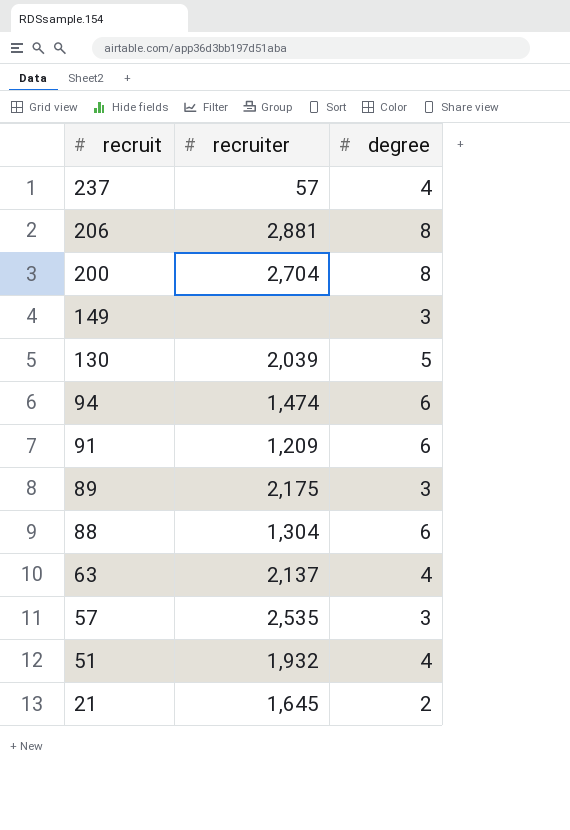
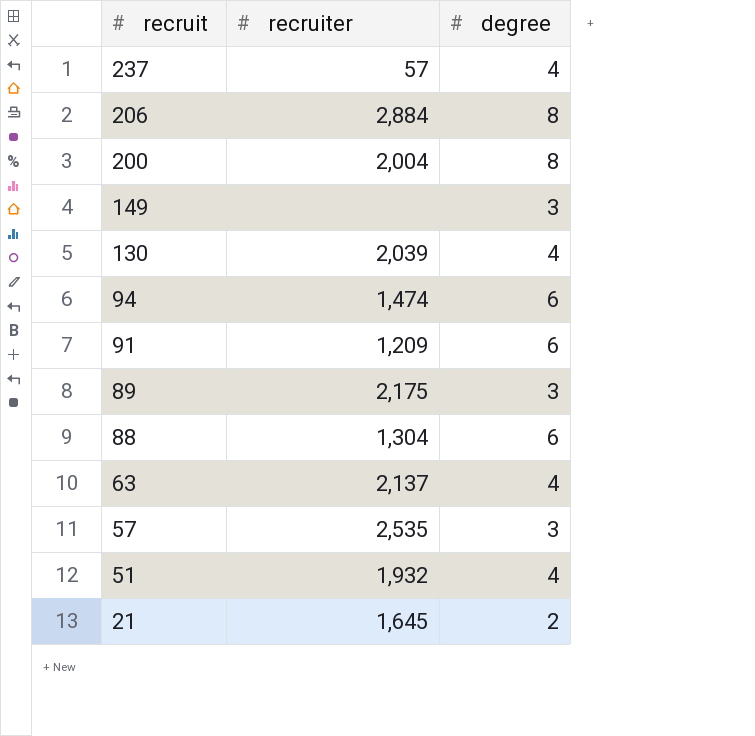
206 | recruiter: 2,881 -> 2,884
200 | recruiter: 2,704 -> 2,004
130 | degree: 5 -> 4

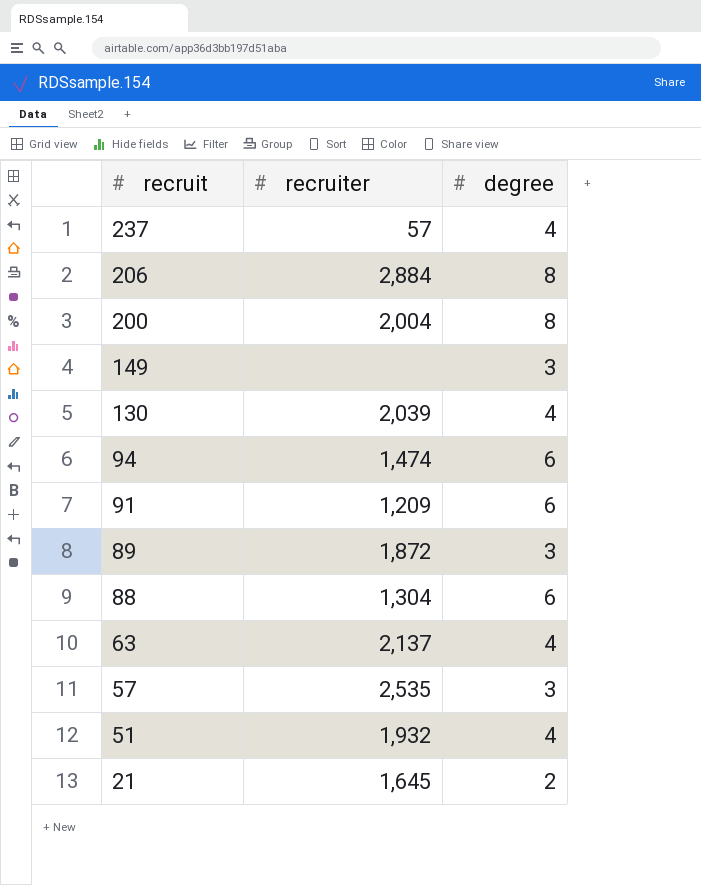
89 | recruiter: 2,175 -> 1,872

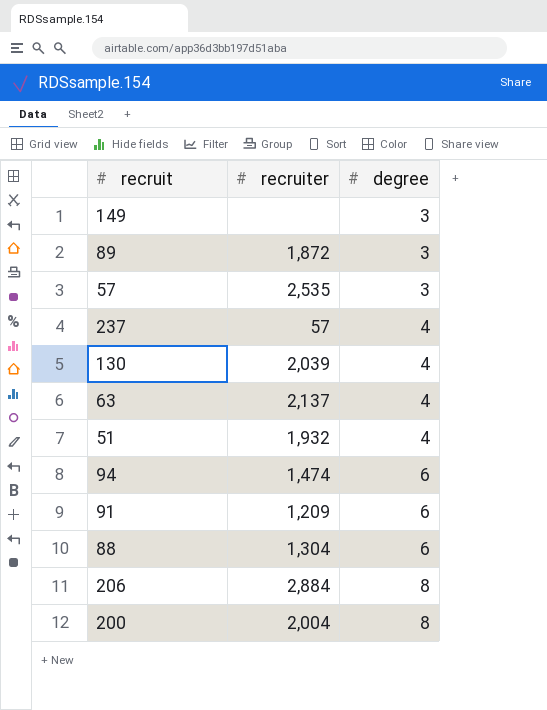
row order: recruit descending -> degree ascending
row 21: 1,645 | 2 -> none

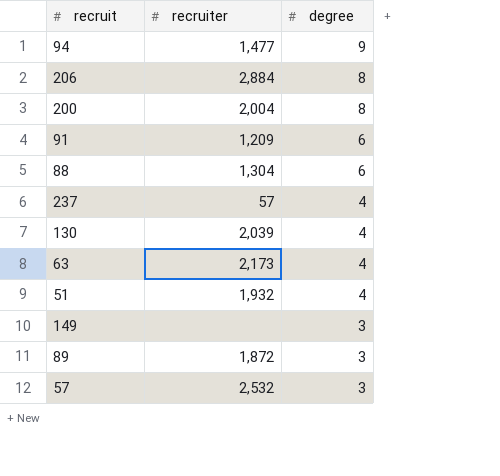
row order: degree ascending -> degree descending
94 | recruiter: 1,474 -> 1,477
94 | degree: 6 -> 9
63 | recruiter: 2,137 -> 2,173
57 | recruiter: 2,535 -> 2,532

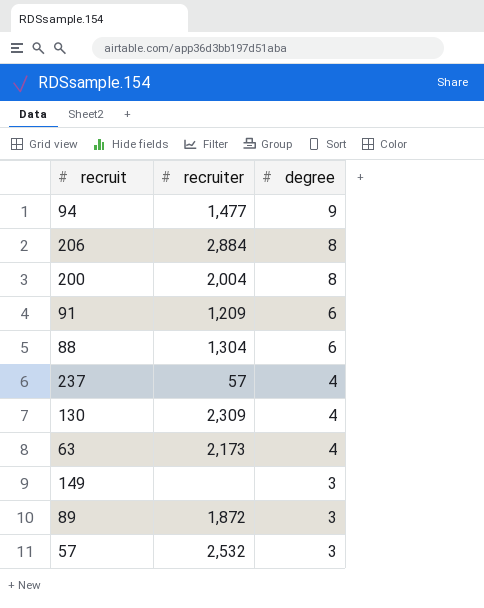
row 51: 1,932 | 4 -> none
130 | recruiter: 2,039 -> 2,309

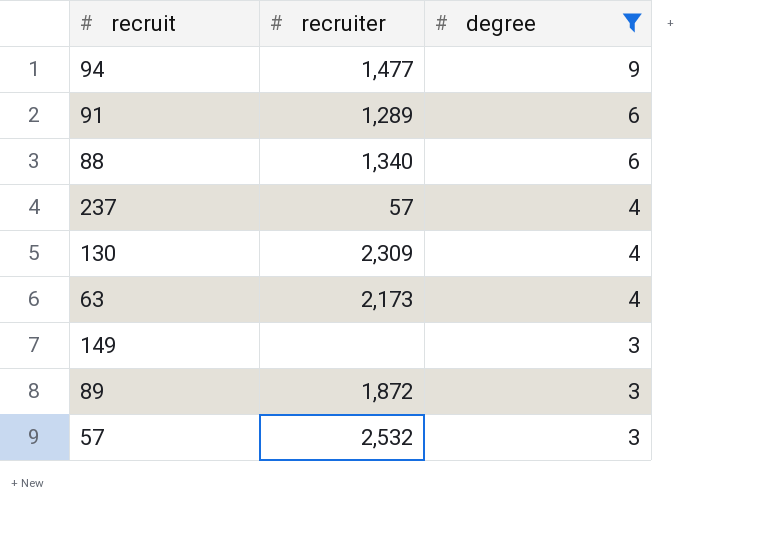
filter: none -> degree != 8
91 | recruiter: 1,209 -> 1,289
88 | recruiter: 1,304 -> 1,340

